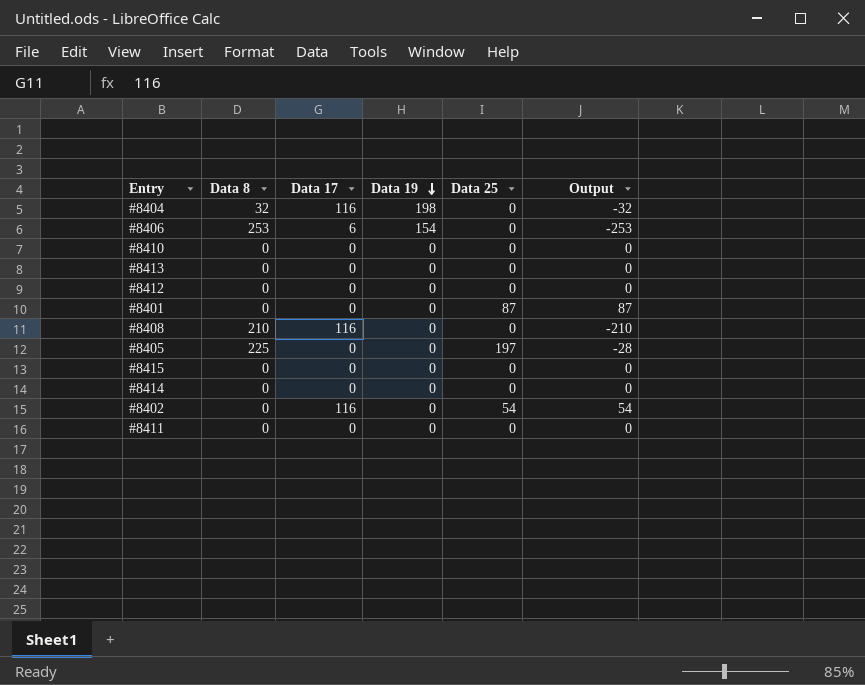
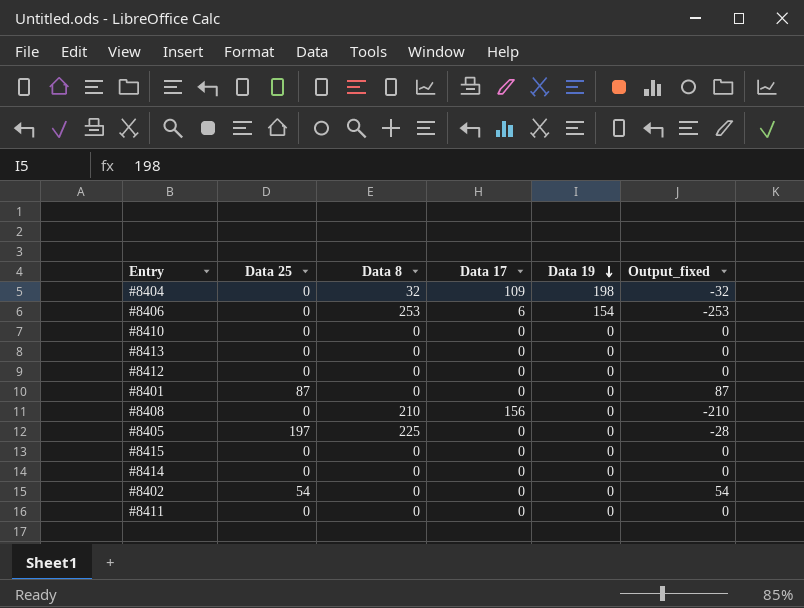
column Data 25 | position: 5 -> 2
column name: Output -> Output_fixed
#8404 | Data 17: 116 -> 109
#8408 | Data 17: 116 -> 156
#8402 | Data 17: 116 -> 0

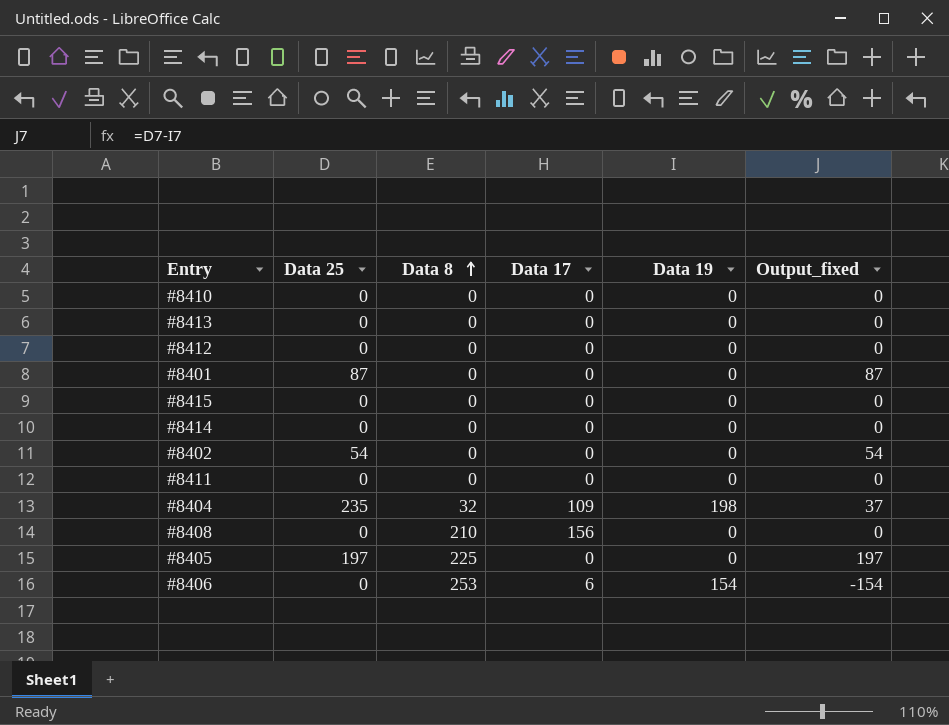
row order: Data 19 descending -> Data 8 ascending
column Output_fixed | formula: [Data 25] - [Data 8] -> [Data 25] - [Data 19]
#8404 | Data 25: 0 -> 235

